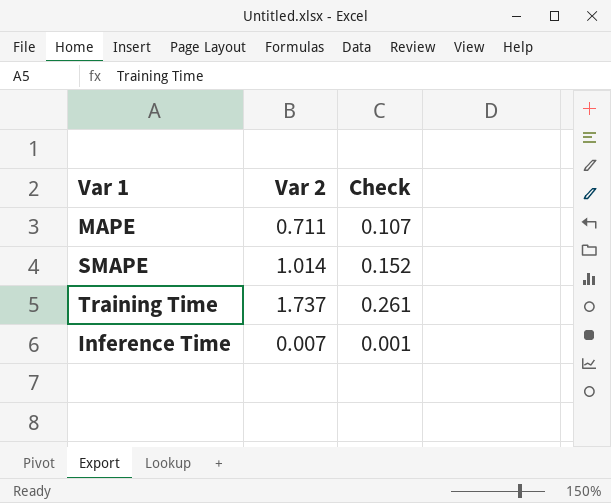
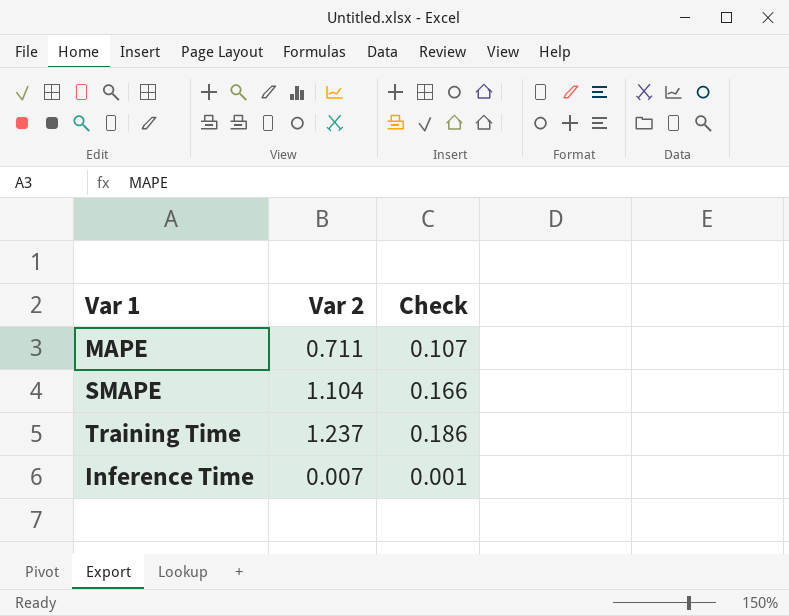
SMAPE | Var 2: 1.014 -> 1.104
SMAPE | Check: 0.152 -> 0.166
Training Time | Var 2: 1.737 -> 1.237
Training Time | Check: 0.261 -> 0.186

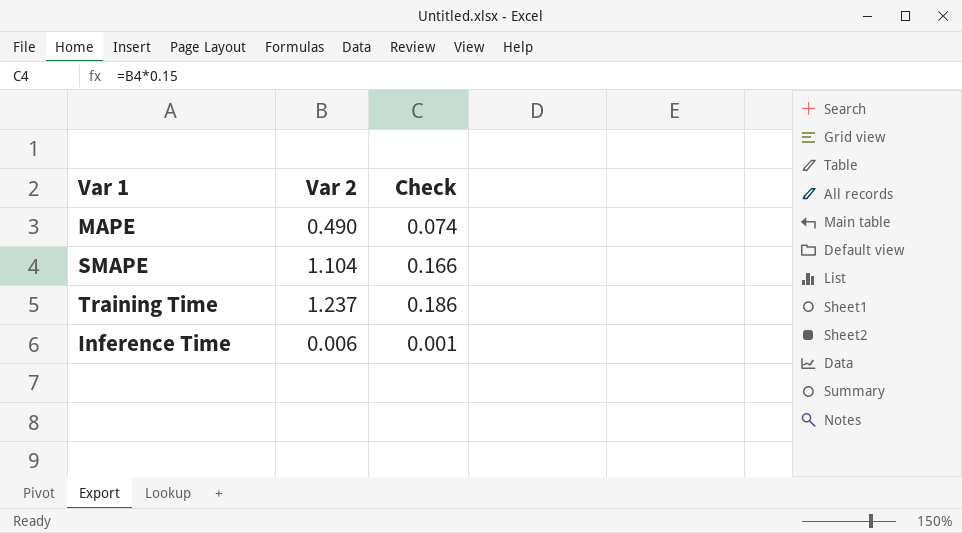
MAPE | Var 2: 0.711 -> 0.490
MAPE | Check: 0.107 -> 0.074
Inference Time | Var 2: 0.007 -> 0.006

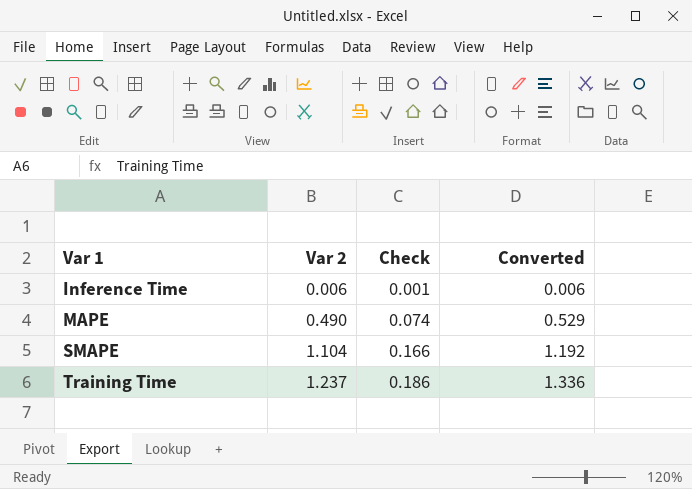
row order: none -> Var 1 ascending
column Converted | formula: none -> [Var 2] * 1.08

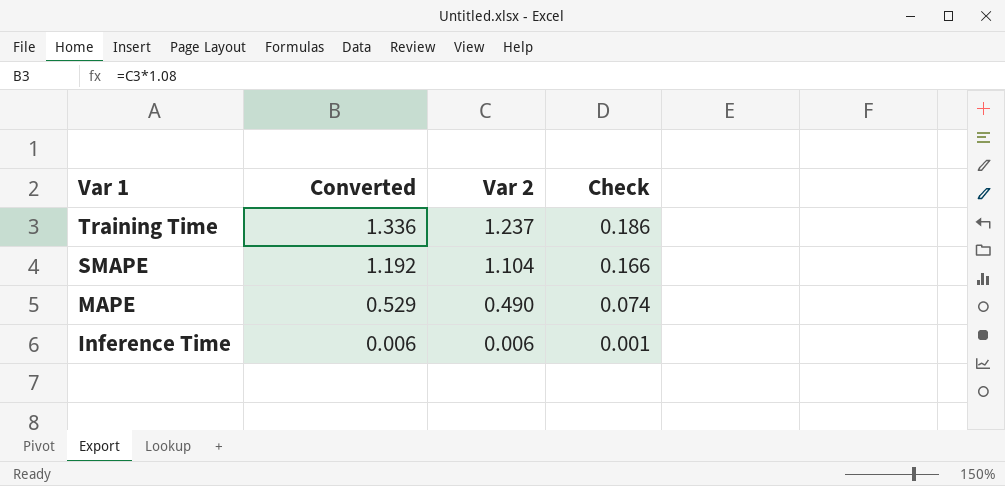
row order: Var 1 ascending -> Var 1 descending
column Converted | position: 4 -> 2

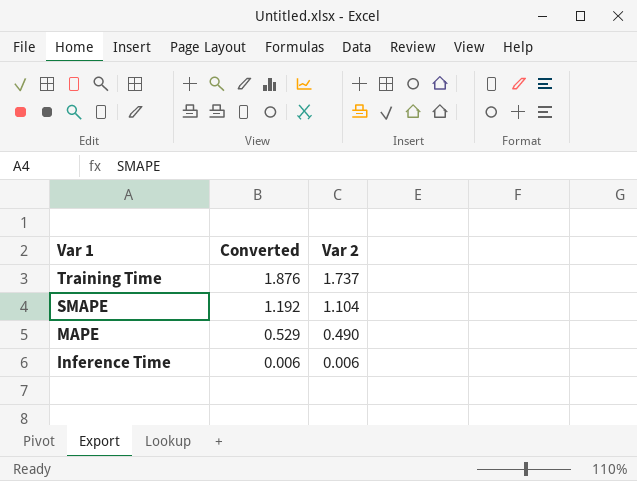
column Check | formula: [Var 2] * 0.15 -> none
Training Time | Converted: 1.336 -> 1.876
Training Time | Var 2: 1.237 -> 1.737

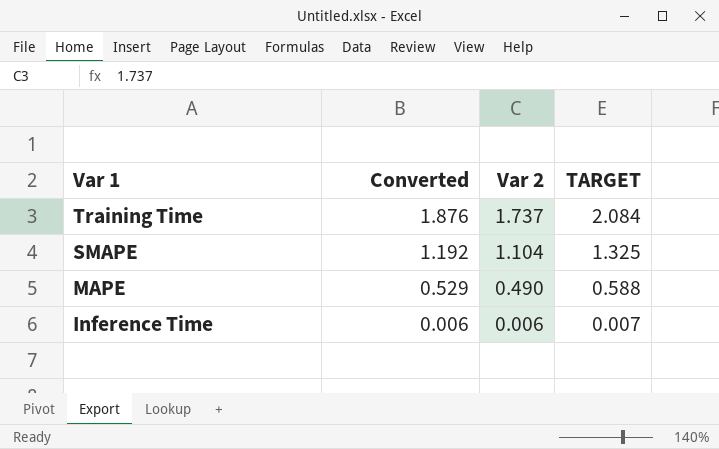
column TARGET | formula: none -> [Var 2] * 1.2

